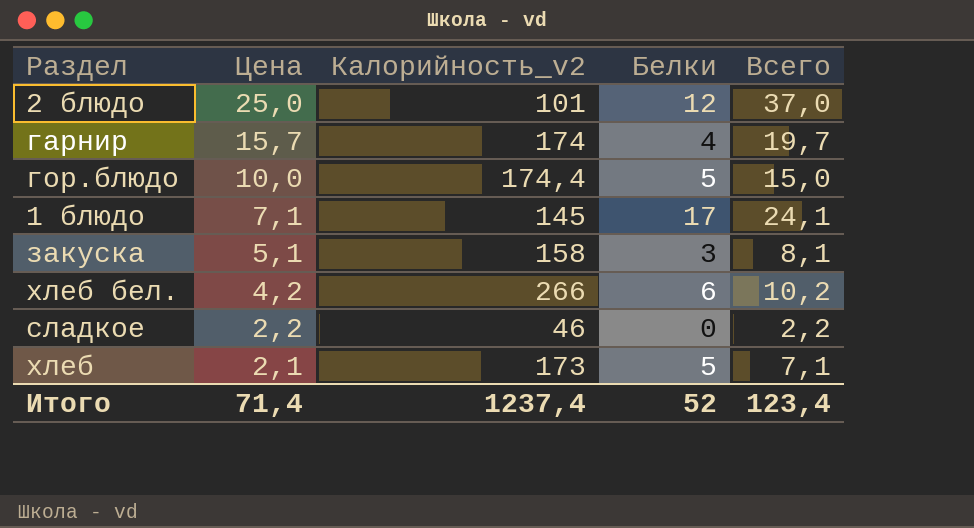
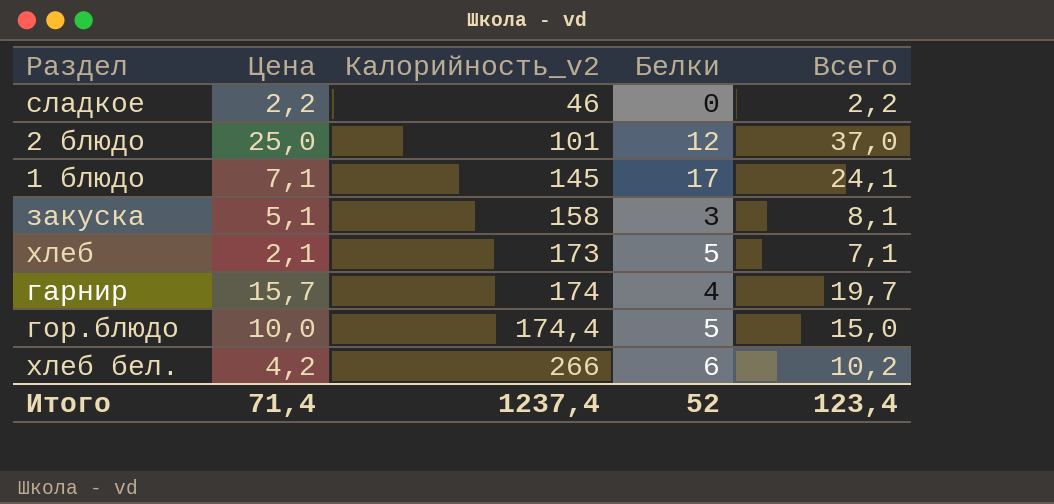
row order: Цена descending -> Калорийность_v2 ascending

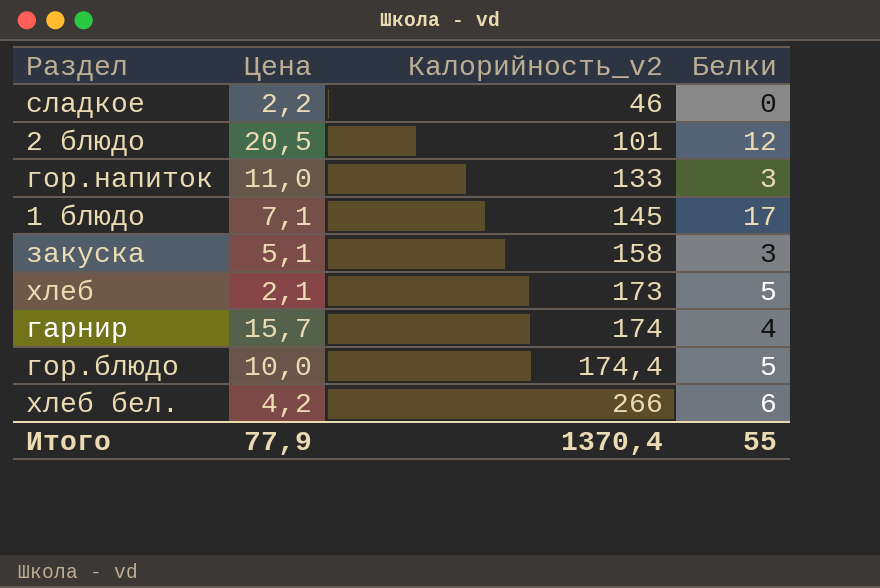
column Всего | formula: [Цена] + [Белки] -> none
2 блюдо | Цена: 25,0 -> 20,5
row гор.напиток: none -> 11,0 | 133 | 3
Итого | Цена: 71,4 -> 77,9
Итого | Калорийность_v2: 1237,4 -> 1370,4
Итого | Белки: 52 -> 55

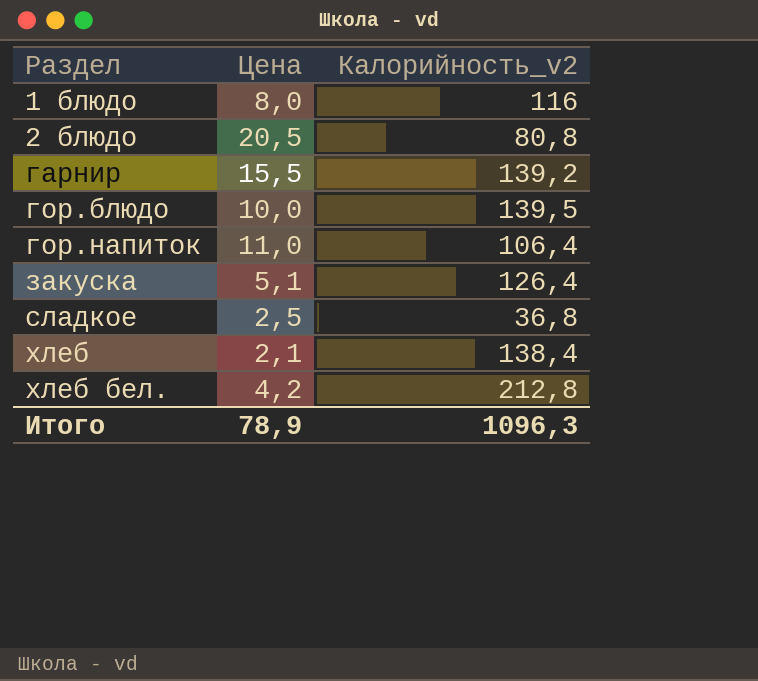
row order: Калорийность_v2 ascending -> Раздел ascending
column Белки | position: 4 -> none
1 блюдо | Цена: 7,1 -> 8,0
1 блюдо | Калорийность_v2: 145 -> 116
2 блюдо | Калорийность_v2: 101 -> 80,8
гарнир | Цена: 15,7 -> 15,5
гарнир | Калорийность_v2: 174 -> 139,2
гор.блюдо | Калорийность_v2: 174,4 -> 139,5
гор.напиток | Калорийность_v2: 133 -> 106,4
закуска | Калорийность_v2: 158 -> 126,4
сладкое | Цена: 2,2 -> 2,5
сладкое | Калорийность_v2: 46 -> 36,8
хлеб | Калорийность_v2: 173 -> 138,4
хлеб бел. | Калорийность_v2: 266 -> 212,8
Итого | Цена: 77,9 -> 78,9
Итого | Калорийность_v2: 1370,4 -> 1096,3

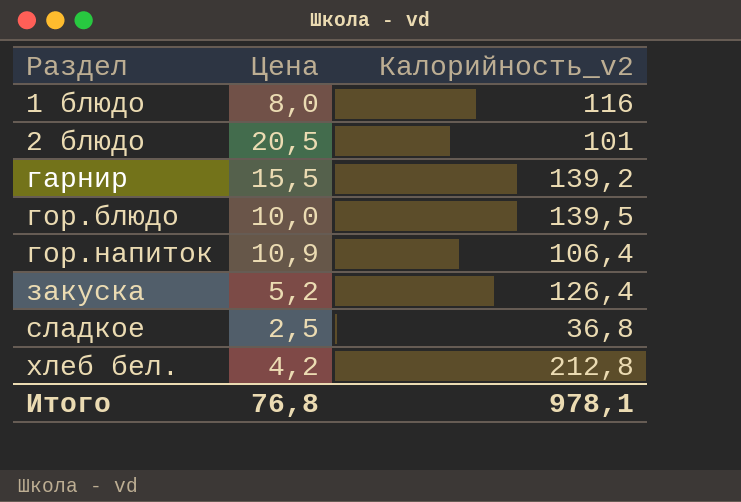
row хлеб: 2,1 | 138,4 -> none
2 блюдо | Калорийность_v2: 80,8 -> 101
гор.напиток | Цена: 11,0 -> 10,9
закуска | Цена: 5,1 -> 5,2
Итого | Цена: 78,9 -> 76,8
Итого | Калорийность_v2: 1096,3 -> 978,1

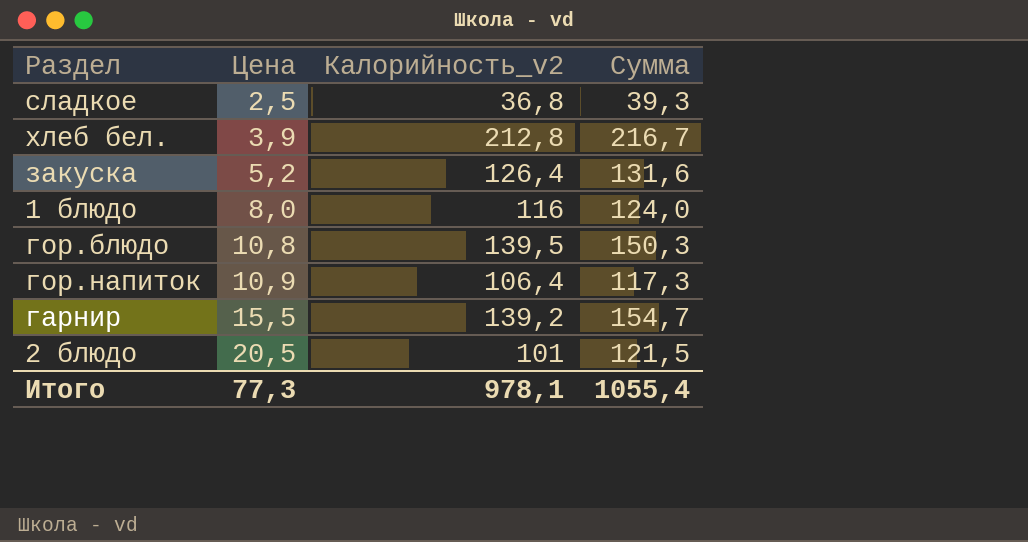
row order: Раздел ascending -> Цена ascending
column Сумма | formula: none -> [Цена] + [Калорийность_v2]
хлеб бел. | Цена: 4,2 -> 3,9
гор.блюдо | Цена: 10,0 -> 10,8
Итого | Цена: 76,8 -> 77,3

